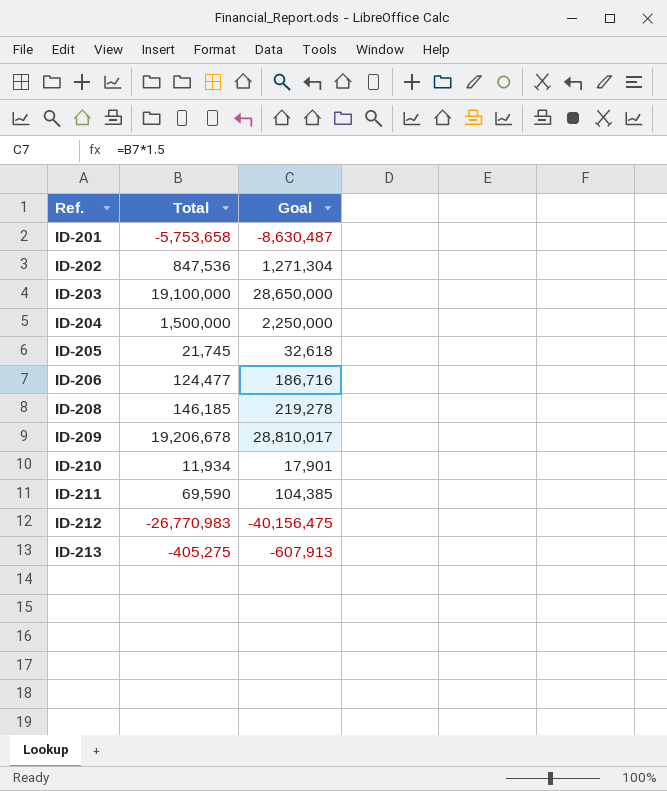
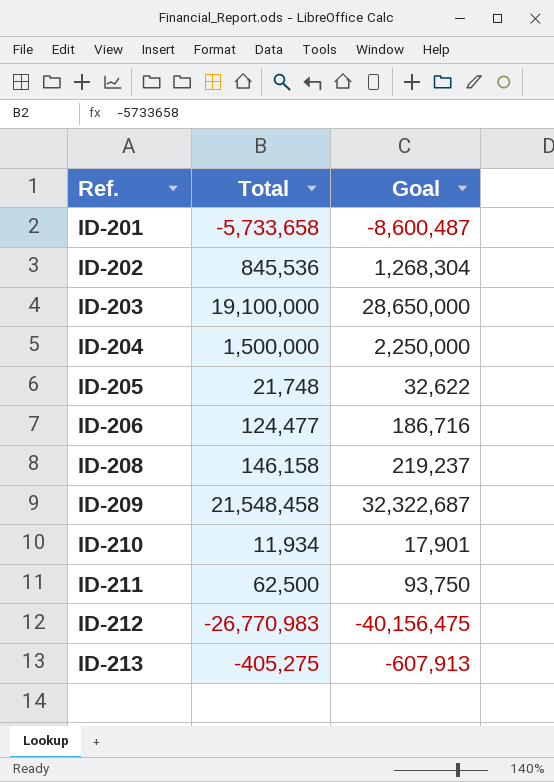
ID-201 | Total: -5,753,658 -> -5,733,658
ID-201 | Goal: -8,630,487 -> -8,600,487
ID-202 | Total: 847,536 -> 845,536
ID-202 | Goal: 1,271,304 -> 1,268,304
ID-205 | Total: 21,745 -> 21,748
ID-205 | Goal: 32,618 -> 32,622
ID-208 | Total: 146,185 -> 146,158
ID-208 | Goal: 219,278 -> 219,237
ID-209 | Total: 19,206,678 -> 21,548,458
ID-209 | Goal: 28,810,017 -> 32,322,687
ID-211 | Total: 69,590 -> 62,500
ID-211 | Goal: 104,385 -> 93,750

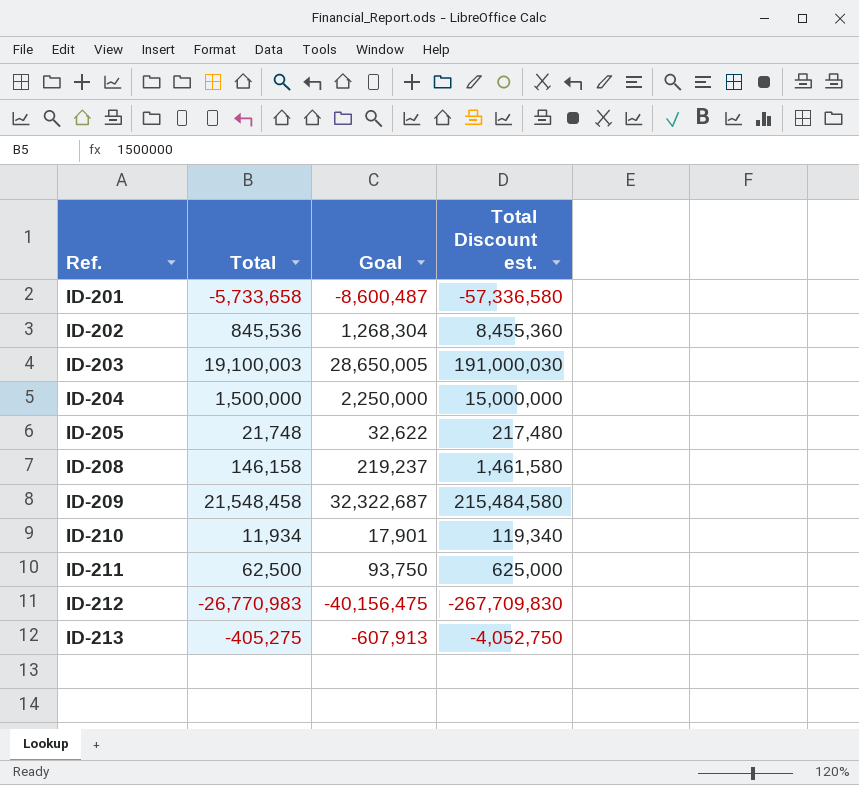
column Total Discount est. | formula: none -> [Total] * 10
row ID-206: 124,477 | 186,716 -> none
ID-203 | Total: 19,100,000 -> 19,100,003
ID-203 | Goal: 28,650,000 -> 28,650,005

